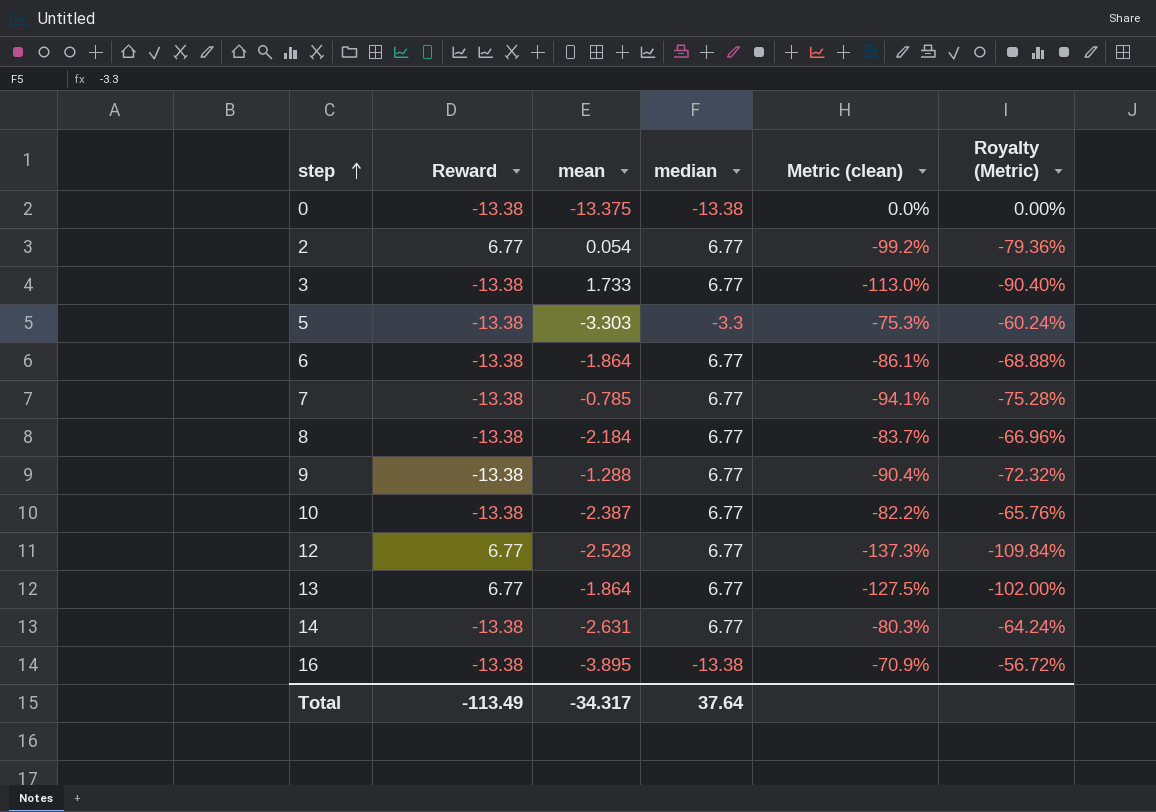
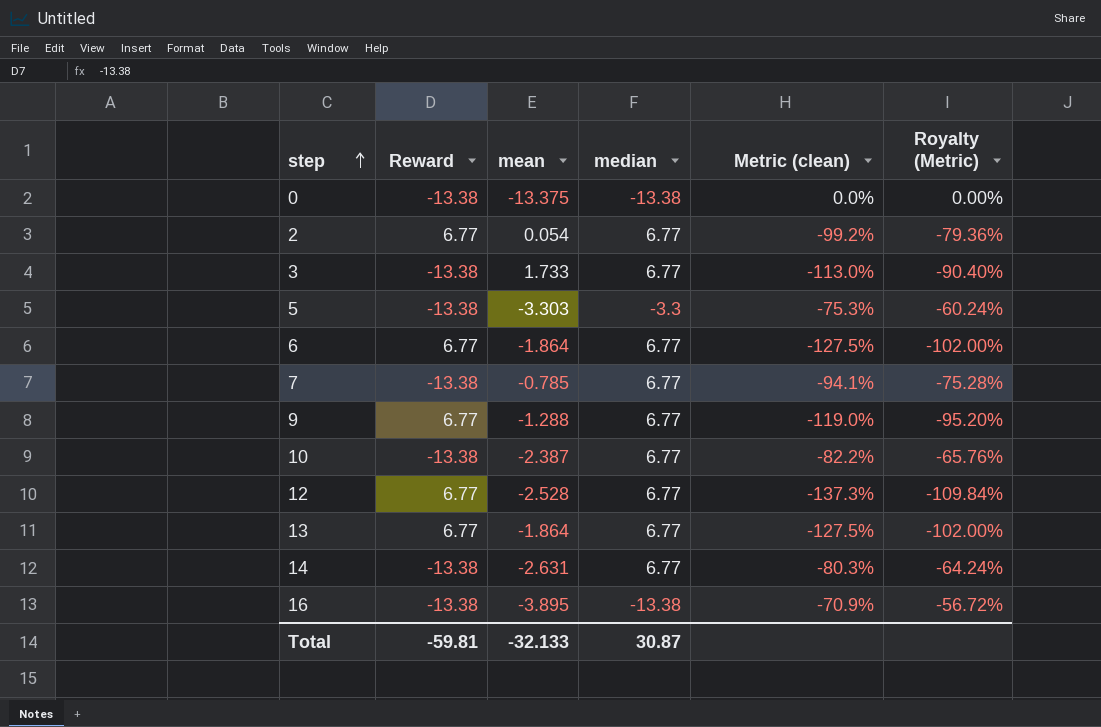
row 8: -13.38 | -2.184 | 6.77 | -83.7% | -66.96% -> none
6 | Reward: -13.38 -> 6.77
6 | Metric (clean): -86.1% -> -127.5%
6 | Royalty (Metric): -68.88% -> -102.00%
9 | Reward: -13.38 -> 6.77
9 | Metric (clean): -90.4% -> -119.0%
9 | Royalty (Metric): -72.32% -> -95.20%
Total | Reward: -113.49 -> -59.81
Total | mean: -34.317 -> -32.133
Total | median: 37.64 -> 30.87

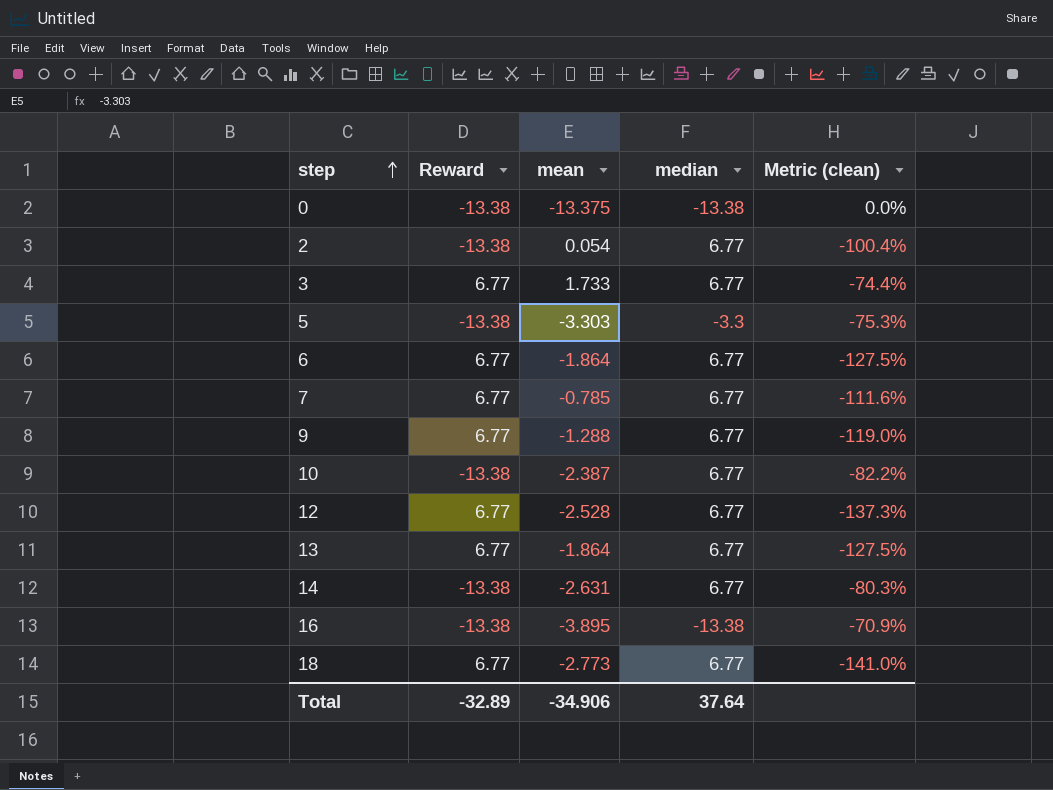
column Royalty (Metric) | formula: [Metric (clean)] * 0.8 -> none
2 | Reward: 6.77 -> -13.38
2 | Metric (clean): -99.2% -> -100.4%
3 | Reward: -13.38 -> 6.77
3 | Metric (clean): -113.0% -> -74.4%
7 | Reward: -13.38 -> 6.77
7 | Metric (clean): -94.1% -> -111.6%
row 18: none -> 6.77 | -2.773 | 6.77 | -141.0%
Total | Reward: -59.81 -> -32.89
Total | mean: -32.133 -> -34.906
Total | median: 30.87 -> 37.64

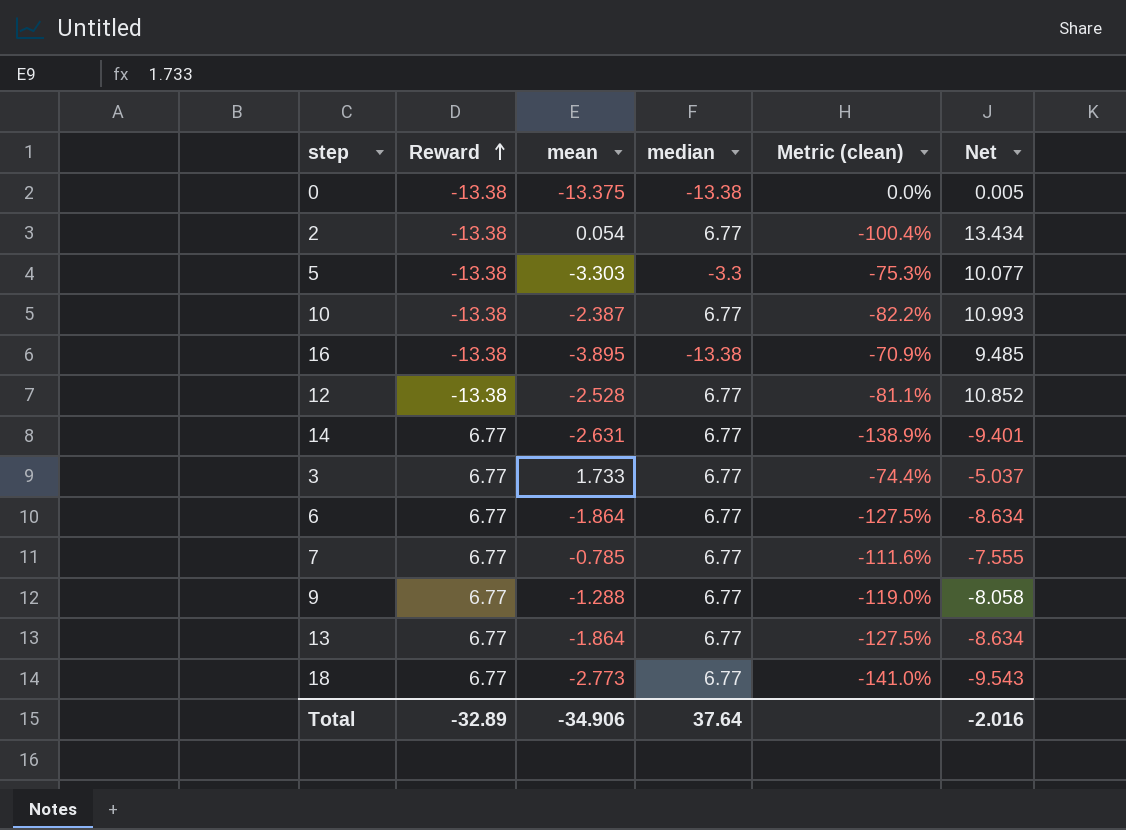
row order: step ascending -> Reward ascending
column Net | formula: none -> [mean] - [Reward]
12 | Reward: 6.77 -> -13.38
12 | Metric (clean): -137.3% -> -81.1%
14 | Reward: -13.38 -> 6.77
14 | Metric (clean): -80.3% -> -138.9%

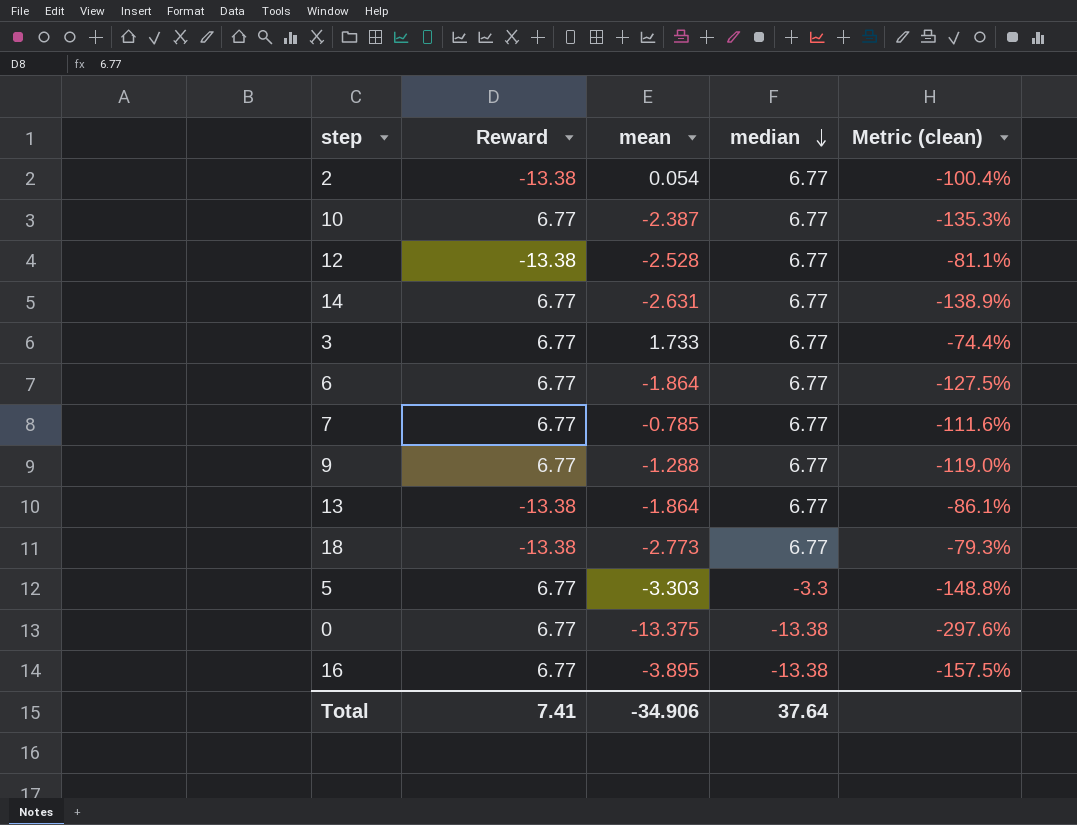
row order: Reward ascending -> median descending
column Net | formula: [mean] - [Reward] -> none
10 | Reward: -13.38 -> 6.77
10 | Metric (clean): -82.2% -> -135.3%
13 | Reward: 6.77 -> -13.38
13 | Metric (clean): -127.5% -> -86.1%
18 | Reward: 6.77 -> -13.38
18 | Metric (clean): -141.0% -> -79.3%
5 | Reward: -13.38 -> 6.77
5 | Metric (clean): -75.3% -> -148.8%
0 | Reward: -13.38 -> 6.77
0 | Metric (clean): 0.0% -> -297.6%
16 | Reward: -13.38 -> 6.77
16 | Metric (clean): -70.9% -> -157.5%
Total | Reward: -32.89 -> 7.41

